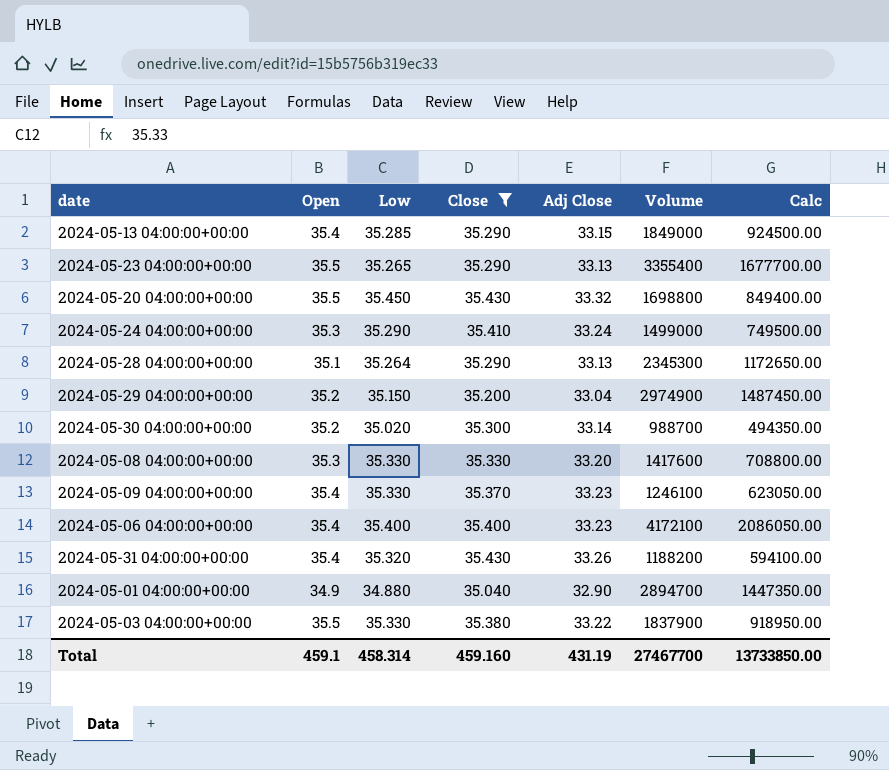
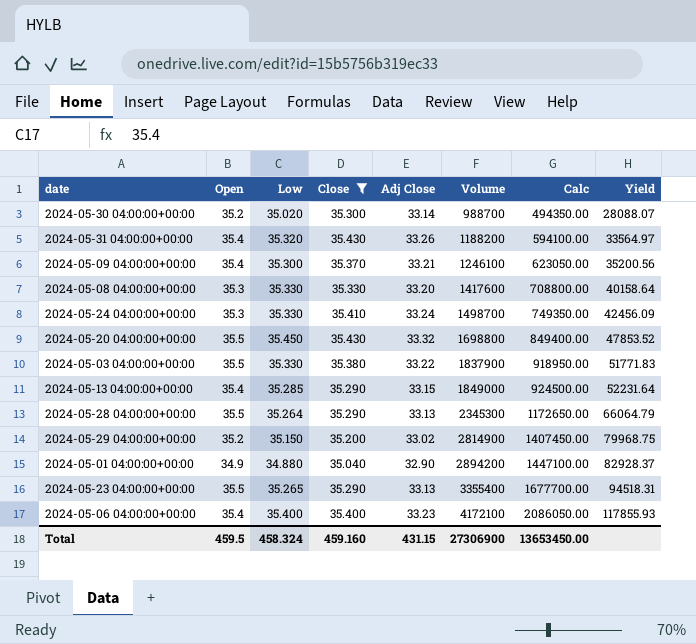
row order: none -> Volume ascending
column Yield | formula: none -> [Volume] / [Open]
2024-05-09 04:00:00+00:00 | Low: 35.330 -> 35.300
2024-05-09 04:00:00+00:00 | Adj Close: 33.23 -> 33.21
2024-05-24 04:00:00+00:00 | Low: 35.290 -> 35.330
2024-05-24 04:00:00+00:00 | Volume: 1499000 -> 1498700
2024-05-24 04:00:00+00:00 | Calc: 749500.00 -> 749350.00
2024-05-28 04:00:00+00:00 | Open: 35.1 -> 35.5
2024-05-29 04:00:00+00:00 | Adj Close: 33.04 -> 33.02
2024-05-29 04:00:00+00:00 | Volume: 2974900 -> 2814900
2024-05-29 04:00:00+00:00 | Calc: 1487450.00 -> 1407450.00
2024-05-01 04:00:00+00:00 | Volume: 2894700 -> 2894200
2024-05-01 04:00:00+00:00 | Calc: 1447350.00 -> 1447100.00
Total | Open: 459.1 -> 459.5
Total | Low: 458.314 -> 458.324
Total | Adj Close: 431.19 -> 431.15
Total | Volume: 27467700 -> 27306900
Total | Calc: 13733850.00 -> 13653450.00

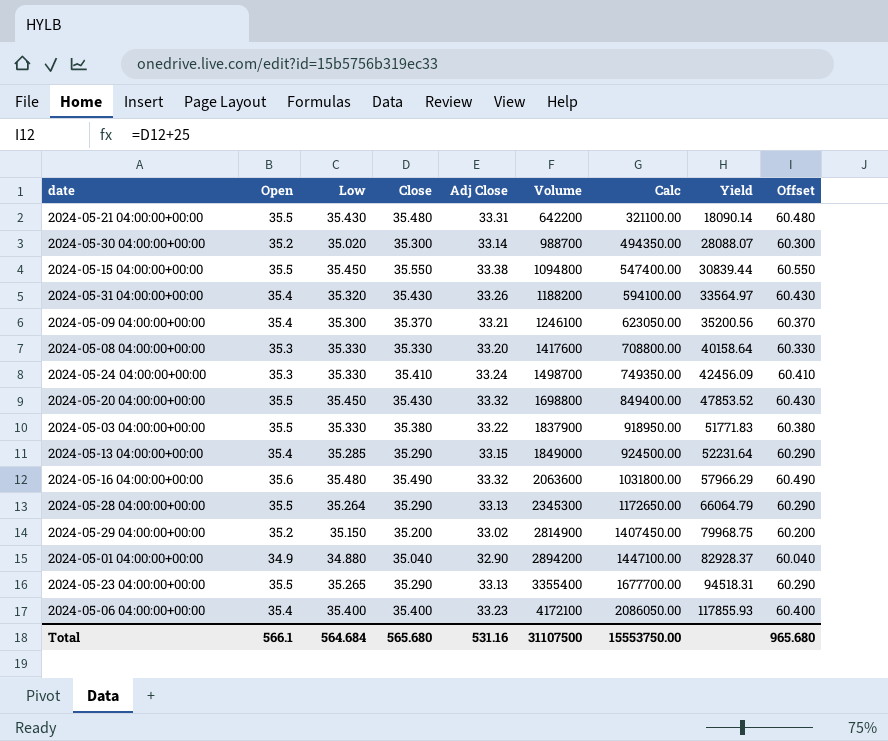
filter: Close <= 35.430 -> none
column Offset | formula: none -> [Close] + 25
Total | Open: 459.5 -> 566.1
Total | Low: 458.324 -> 564.684
Total | Close: 459.160 -> 565.680
Total | Adj Close: 431.15 -> 531.16
Total | Volume: 27306900 -> 31107500
Total | Calc: 13653450.00 -> 15553750.00

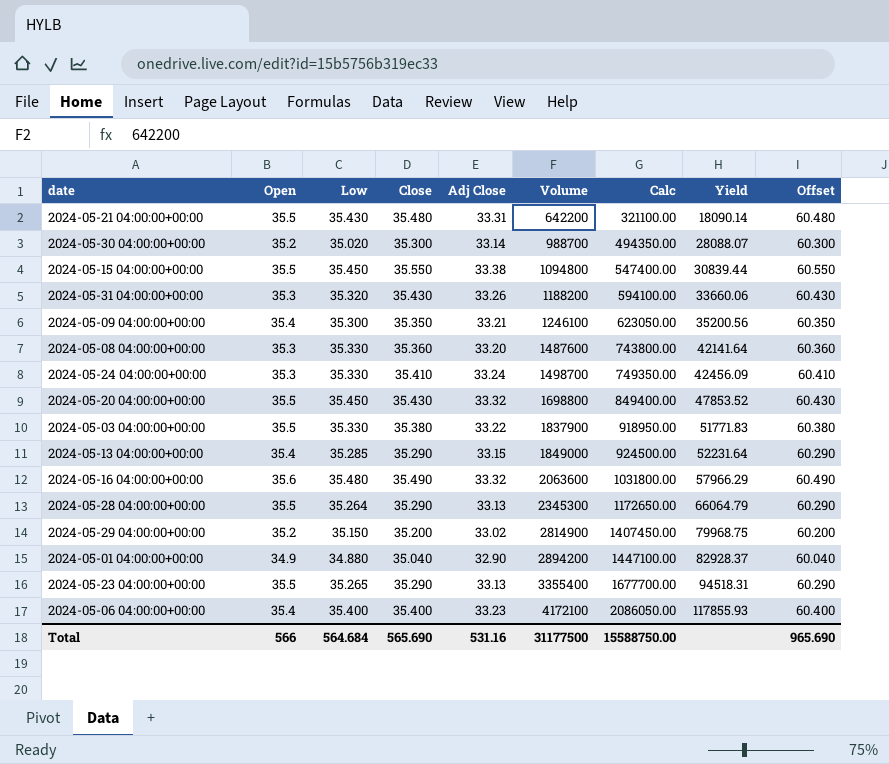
2024-05-31 04:00:00+00:00 | Open: 35.4 -> 35.3
2024-05-31 04:00:00+00:00 | Yield: 33564.97 -> 33660.06
2024-05-09 04:00:00+00:00 | Close: 35.370 -> 35.350
2024-05-09 04:00:00+00:00 | Offset: 60.370 -> 60.350
2024-05-08 04:00:00+00:00 | Close: 35.330 -> 35.360
2024-05-08 04:00:00+00:00 | Volume: 1417600 -> 1487600
2024-05-08 04:00:00+00:00 | Calc: 708800.00 -> 743800.00
2024-05-08 04:00:00+00:00 | Yield: 40158.64 -> 42141.64
2024-05-08 04:00:00+00:00 | Offset: 60.330 -> 60.360
Total | Open: 566.1 -> 566
Total | Close: 565.680 -> 565.690
Total | Volume: 31107500 -> 31177500
Total | Calc: 15553750.00 -> 15588750.00
Total | Offset: 965.680 -> 965.690

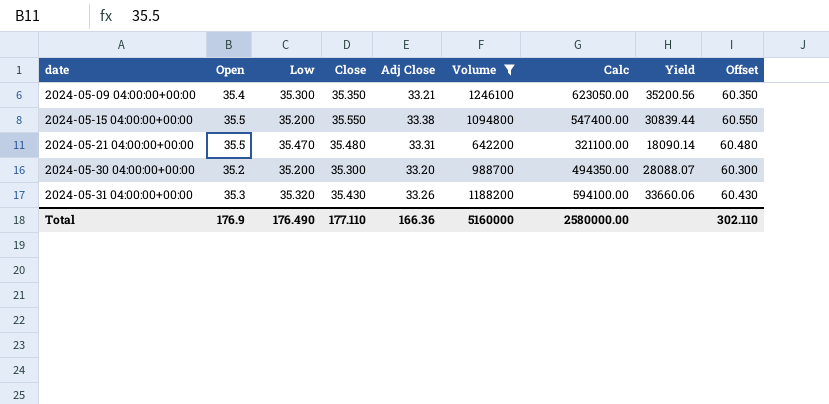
filter: none -> Volume <= 1246100
row order: Volume ascending -> date ascending
2024-05-15 04:00:00+00:00 | Low: 35.450 -> 35.200
2024-05-21 04:00:00+00:00 | Low: 35.430 -> 35.470
2024-05-30 04:00:00+00:00 | Low: 35.020 -> 35.200
2024-05-30 04:00:00+00:00 | Adj Close: 33.14 -> 33.20
Total | Open: 566 -> 176.9
Total | Low: 564.684 -> 176.490
Total | Close: 565.690 -> 177.110
Total | Adj Close: 531.16 -> 166.36
Total | Volume: 31177500 -> 5160000
Total | Calc: 15588750.00 -> 2580000.00
Total | Offset: 965.690 -> 302.110

